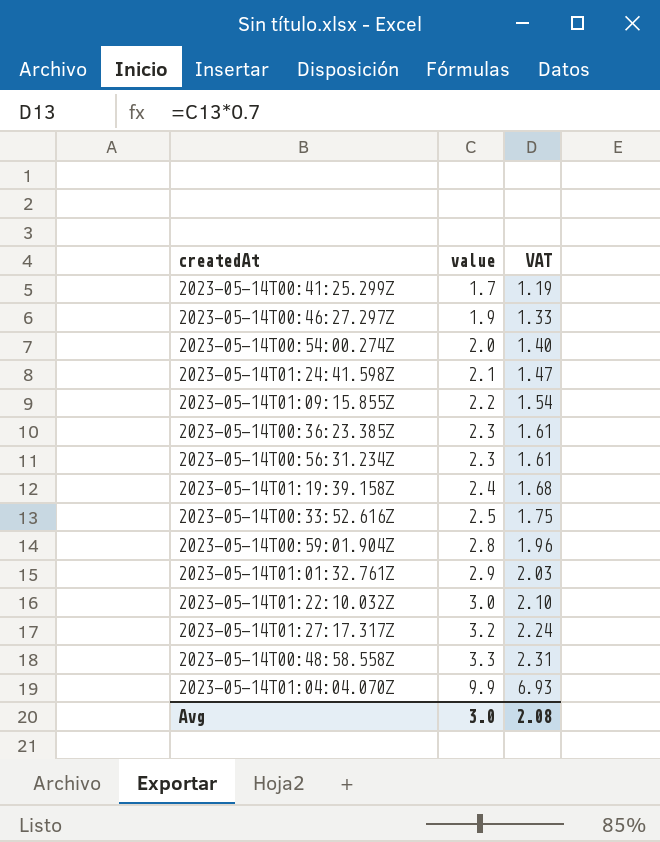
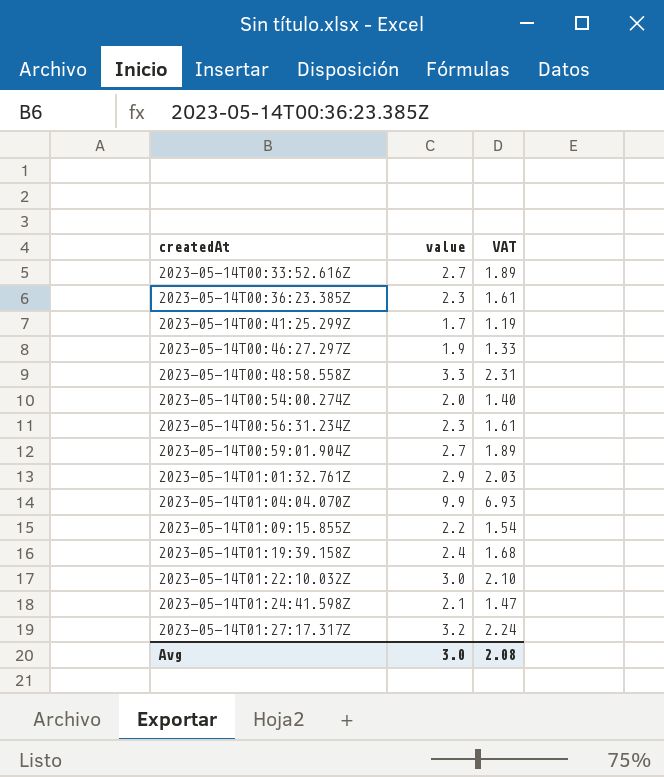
row order: value ascending -> createdAt ascending
2023-05-14T00:33:52.616Z | value: 2.5 -> 2.7
2023-05-14T00:33:52.616Z | VAT: 1.75 -> 1.89
2023-05-14T00:59:01.904Z | value: 2.8 -> 2.7
2023-05-14T00:59:01.904Z | VAT: 1.96 -> 1.89

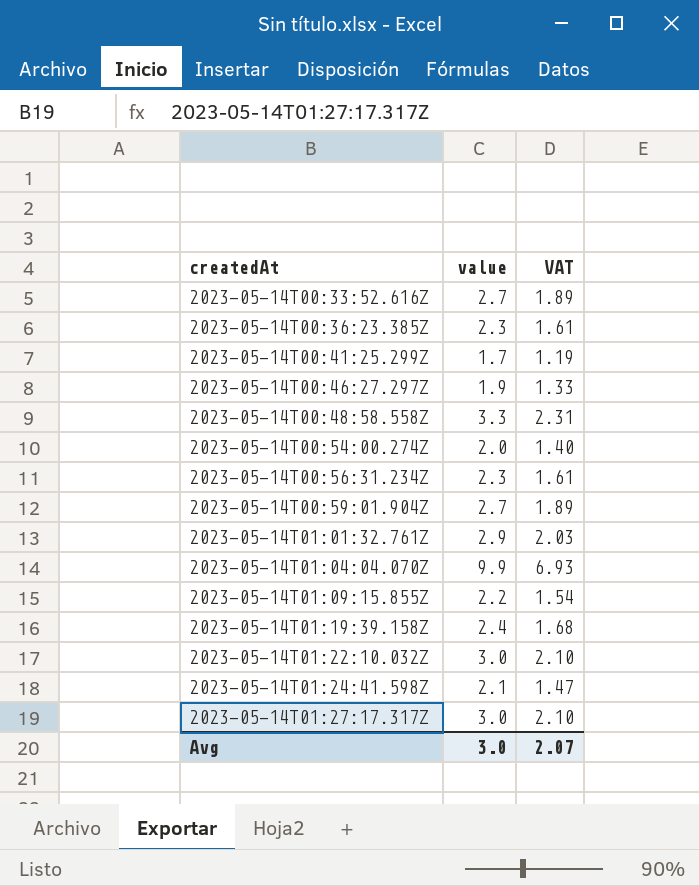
2023-05-14T01:27:17.317Z | value: 3.2 -> 3.0
2023-05-14T01:27:17.317Z | VAT: 2.24 -> 2.10
Avg | VAT: 2.08 -> 2.07

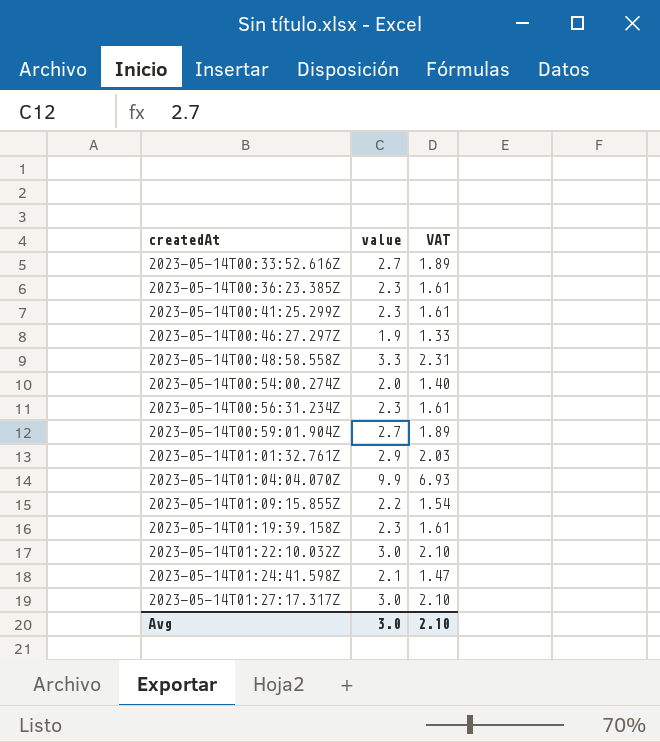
2023-05-14T00:41:25.299Z | value: 1.7 -> 2.3
2023-05-14T00:41:25.299Z | VAT: 1.19 -> 1.61
2023-05-14T01:19:39.158Z | value: 2.4 -> 2.3
2023-05-14T01:19:39.158Z | VAT: 1.68 -> 1.61
Avg | VAT: 2.07 -> 2.10

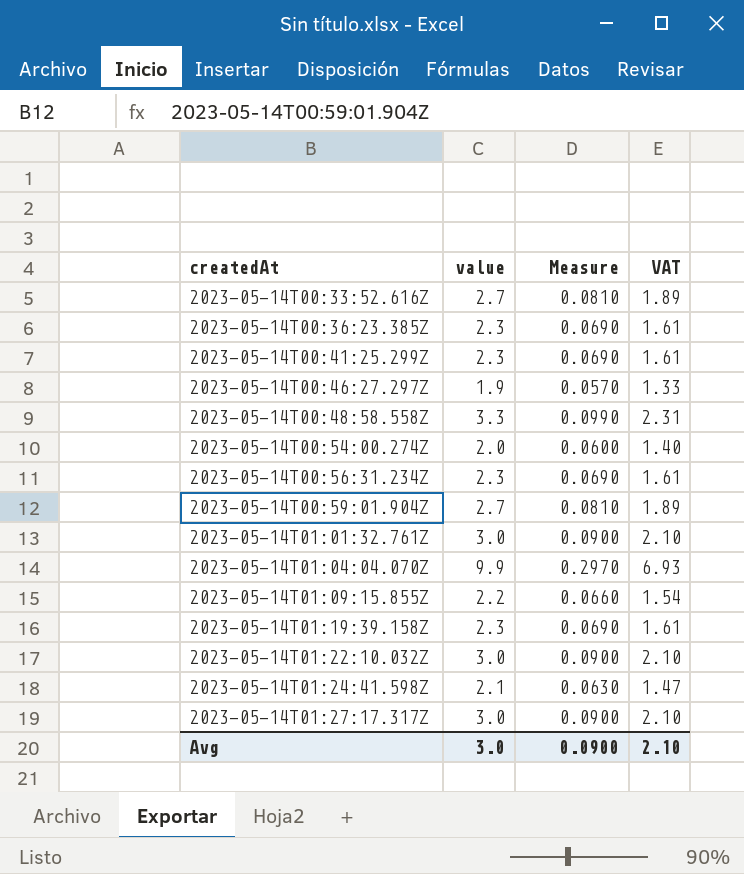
column Measure | formula: none -> [value] * 0.03
2023-05-14T01:01:32.761Z | value: 2.9 -> 3.0
2023-05-14T01:01:32.761Z | VAT: 2.03 -> 2.10

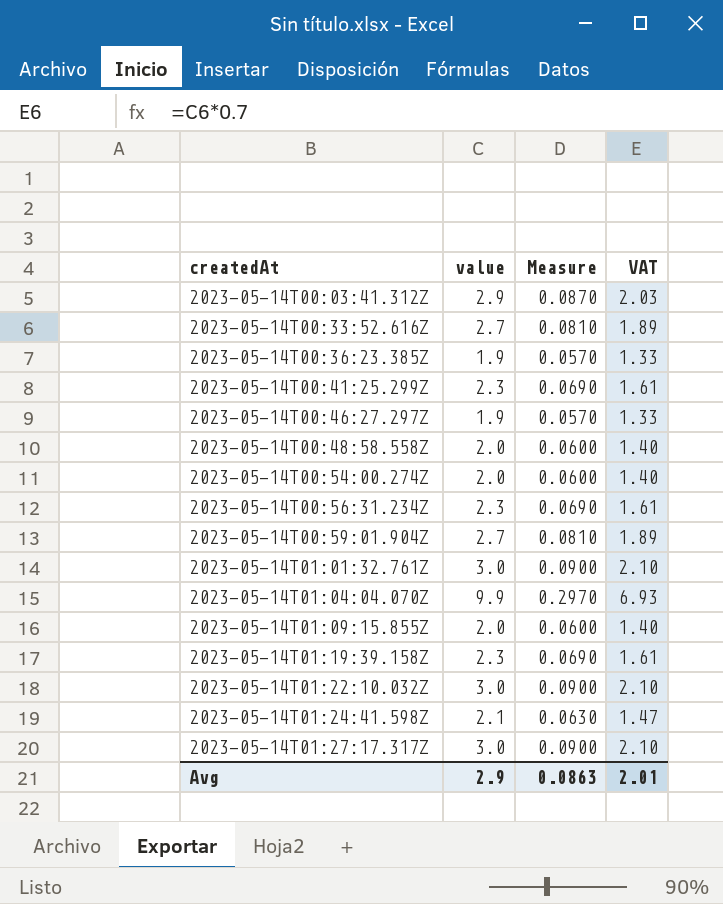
row 2023-05-14T00:03:41.312Z: none -> 2.9 | 0.0870 | 2.03
2023-05-14T00:36:23.385Z | value: 2.3 -> 1.9
2023-05-14T00:36:23.385Z | Measure: 0.0690 -> 0.0570
2023-05-14T00:36:23.385Z | VAT: 1.61 -> 1.33
2023-05-14T00:48:58.558Z | value: 3.3 -> 2.0
2023-05-14T00:48:58.558Z | Measure: 0.0990 -> 0.0600
2023-05-14T00:48:58.558Z | VAT: 2.31 -> 1.40
2023-05-14T01:09:15.855Z | value: 2.2 -> 2.0
2023-05-14T01:09:15.855Z | Measure: 0.0660 -> 0.0600
2023-05-14T01:09:15.855Z | VAT: 1.54 -> 1.40
Avg | value: 3.0 -> 2.9
Avg | Measure: 0.0900 -> 0.0863
Avg | VAT: 2.10 -> 2.01

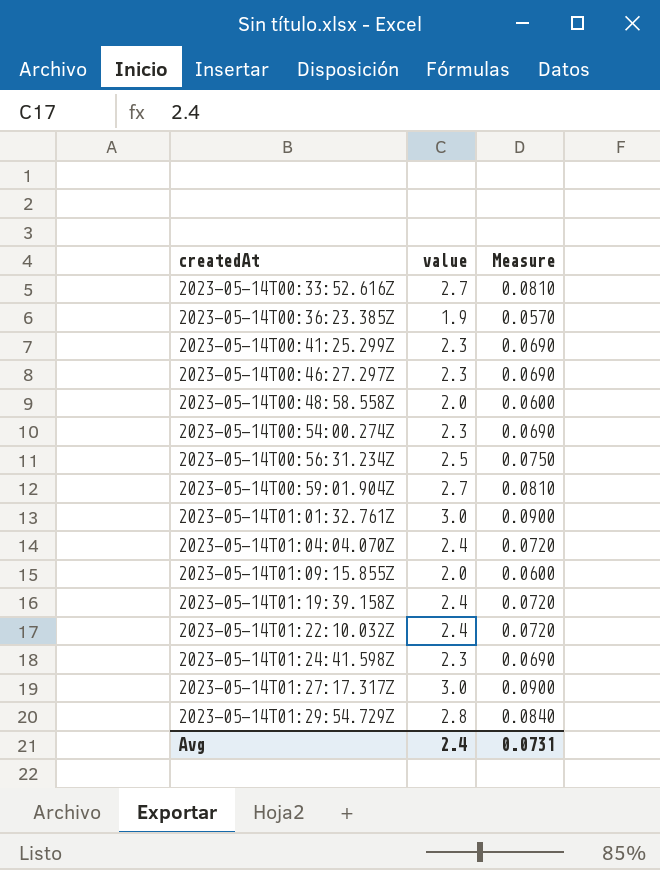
column VAT | formula: [value] * 0.7 -> none
row 2023-05-14T00:03:41.312Z: 2.9 | 0.0870 | 2.03 -> none
2023-05-14T00:46:27.297Z | value: 1.9 -> 2.3
2023-05-14T00:46:27.297Z | Measure: 0.0570 -> 0.0690
2023-05-14T00:54:00.274Z | value: 2.0 -> 2.3
2023-05-14T00:54:00.274Z | Measure: 0.0600 -> 0.0690
2023-05-14T00:56:31.234Z | value: 2.3 -> 2.5
2023-05-14T00:56:31.234Z | Measure: 0.0690 -> 0.0750
2023-05-14T01:04:04.070Z | value: 9.9 -> 2.4
2023-05-14T01:04:04.070Z | Measure: 0.2970 -> 0.0720
2023-05-14T01:19:39.158Z | value: 2.3 -> 2.4
2023-05-14T01:19:39.158Z | Measure: 0.0690 -> 0.0720
2023-05-14T01:22:10.032Z | value: 3.0 -> 2.4
2023-05-14T01:22:10.032Z | Measure: 0.0900 -> 0.0720
2023-05-14T01:24:41.598Z | value: 2.1 -> 2.3
2023-05-14T01:24:41.598Z | Measure: 0.0630 -> 0.0690
row 2023-05-14T01:29:54.729Z: none -> 2.8 | 0.0840
Avg | value: 2.9 -> 2.4
Avg | Measure: 0.0863 -> 0.0731

